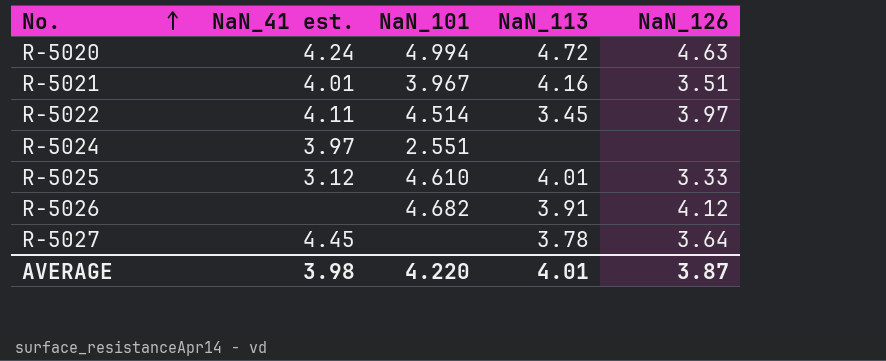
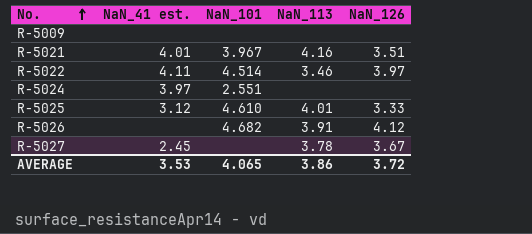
row R-5020: 4.24 | 4.994 | 4.72 | 4.63 -> none
row R-5009: none -> none | none | none | none
R-5022 | NaN_113: 3.45 -> 3.46
R-5027 | NaN_41 est.: 4.45 -> 2.45
R-5027 | NaN_126: 3.64 -> 3.67
AVERAGE | NaN_41 est.: 3.98 -> 3.53
AVERAGE | NaN_101: 4.220 -> 4.065
AVERAGE | NaN_113: 4.01 -> 3.86
AVERAGE | NaN_126: 3.87 -> 3.72

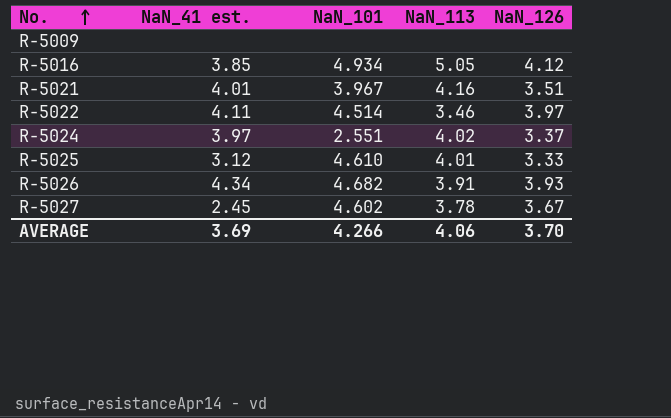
row R-5016: none -> 3.85 | 4.934 | 5.05 | 4.12
R-5024 | NaN_113: none -> 4.02
R-5024 | NaN_126: none -> 3.37
R-5026 | NaN_41 est.: none -> 4.34
R-5026 | NaN_126: 4.12 -> 3.93
R-5027 | NaN_101: none -> 4.602
AVERAGE | NaN_41 est.: 3.53 -> 3.69
AVERAGE | NaN_101: 4.065 -> 4.266
AVERAGE | NaN_113: 3.86 -> 4.06
AVERAGE | NaN_126: 3.72 -> 3.70

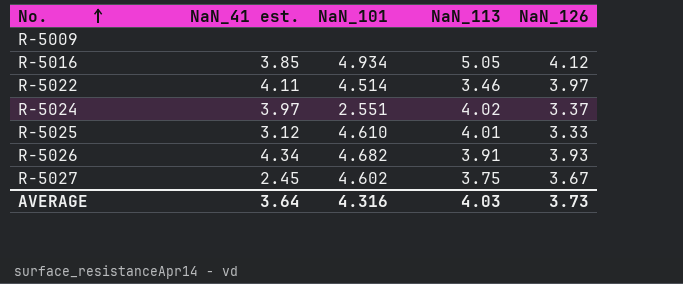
row R-5021: 4.01 | 3.967 | 4.16 | 3.51 -> none
R-5027 | NaN_113: 3.78 -> 3.75
AVERAGE | NaN_41 est.: 3.69 -> 3.64
AVERAGE | NaN_101: 4.266 -> 4.316
AVERAGE | NaN_113: 4.06 -> 4.03
AVERAGE | NaN_126: 3.70 -> 3.73

